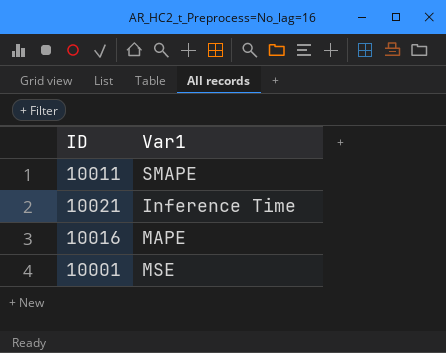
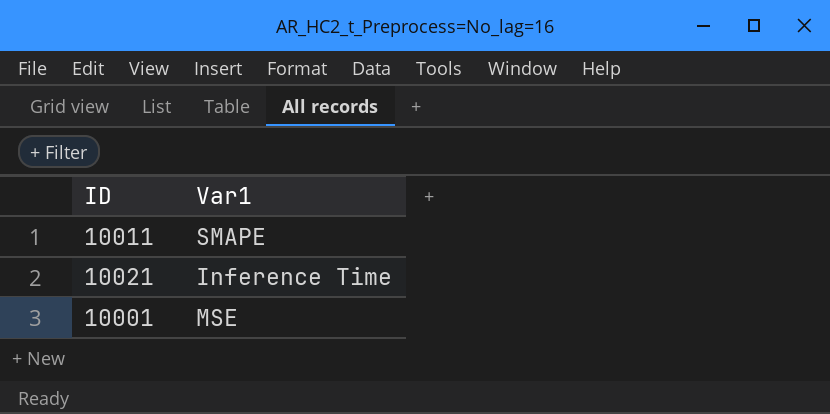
row 10016: MAPE -> none

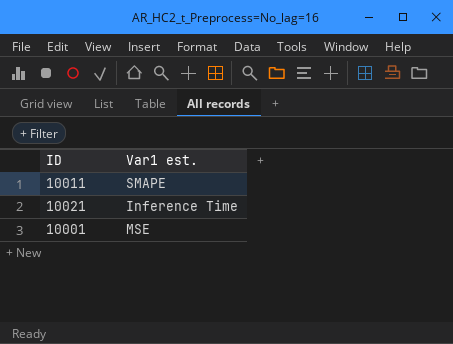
column name: Var1 -> Var1 est.

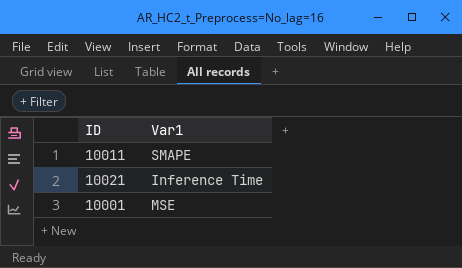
column name: Var1 est. -> Var1

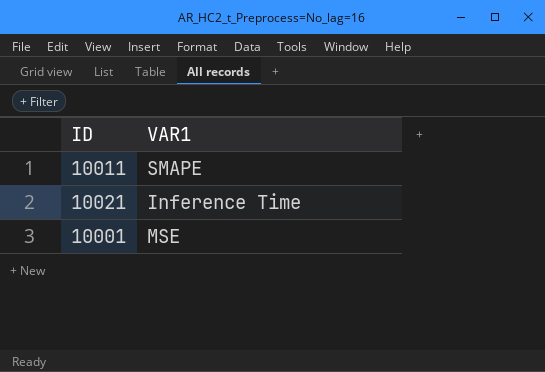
column name: Var1 -> VAR1

